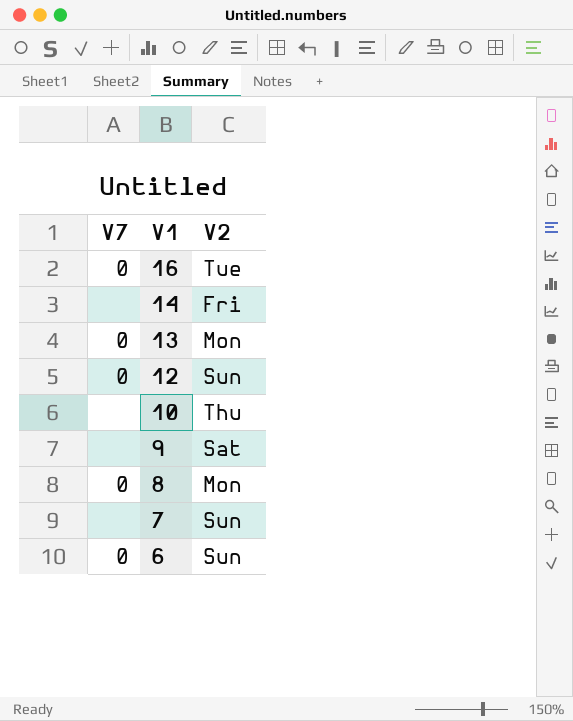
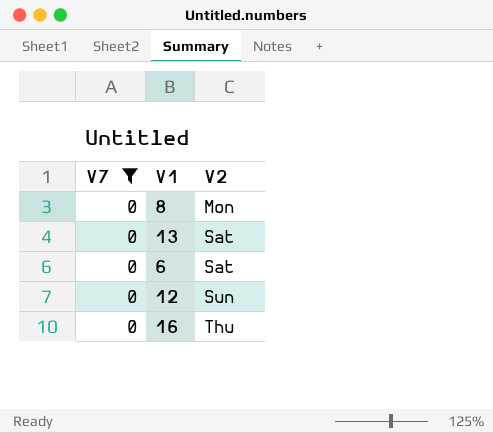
filter: none -> V7 = 0
row order: V1 descending -> V2 ascending
13 | V2: Mon -> Sat
6 | V2: Sun -> Sat
16 | V2: Tue -> Thu

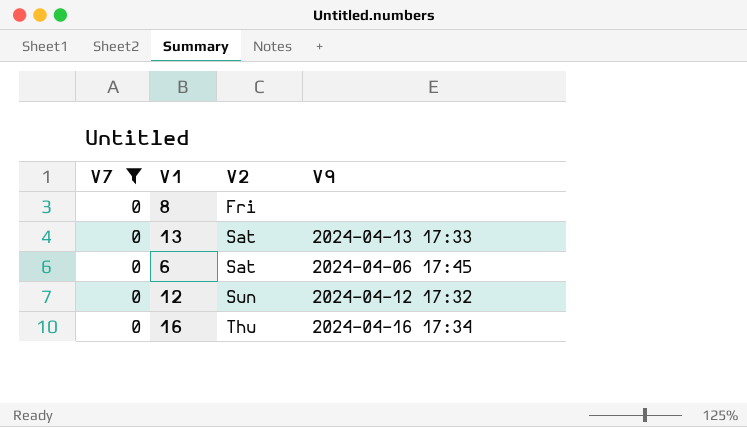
column V9 | position: none -> 4
8 | V2: Mon -> Fri

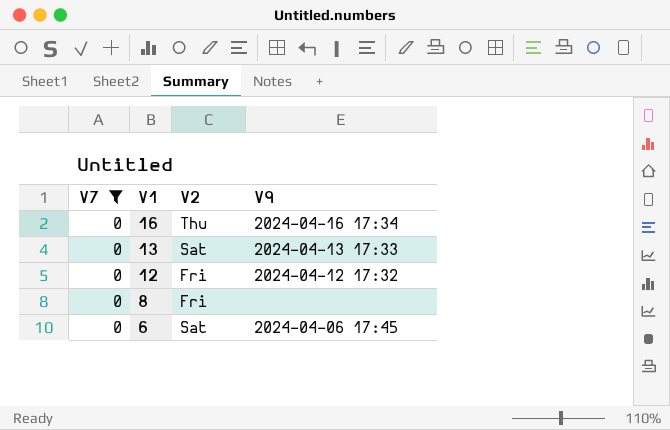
row order: V2 ascending -> V1 descending
12 | V2: Sun -> Fri

